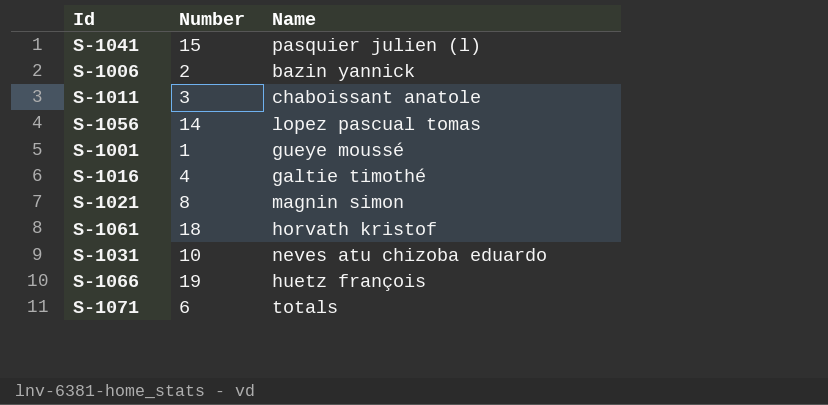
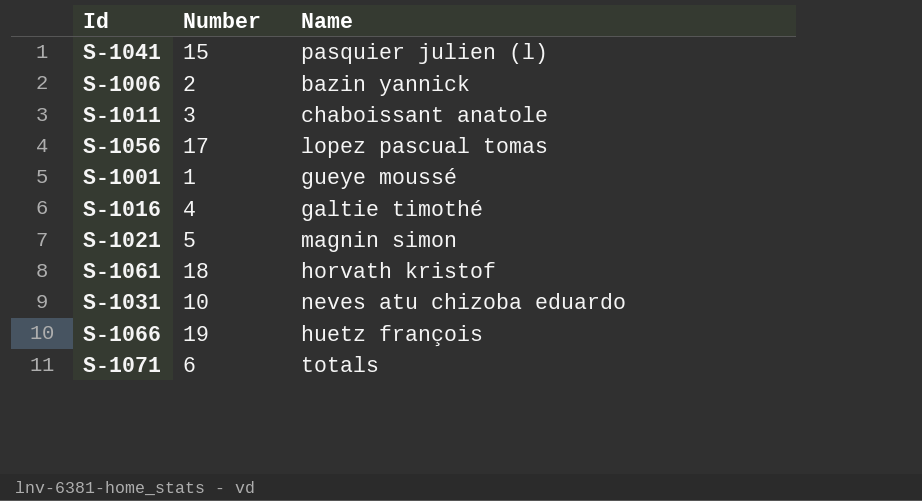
S-1056 | Number: 14 -> 17
S-1021 | Number: 8 -> 5

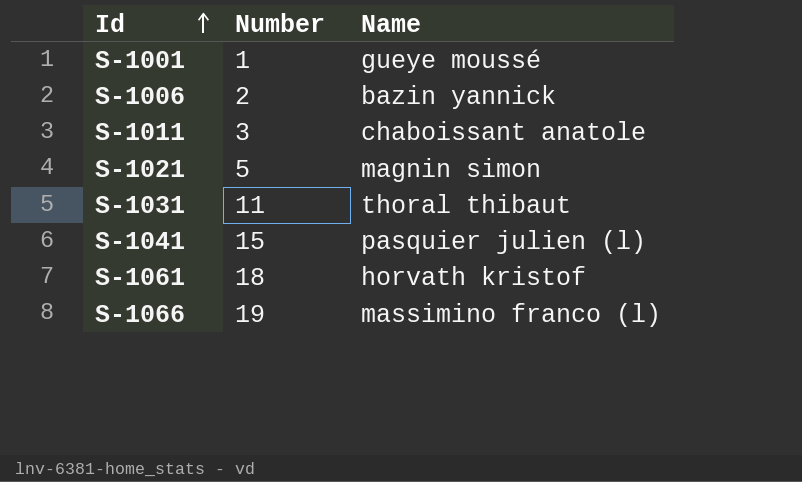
row order: none -> Id ascending
row S-1056: 17 | lopez pascual tomas -> none
row S-1016: 4 | galtie timothé -> none
row S-1071: 6 | totals -> none
S-1031 | Number: 10 -> 11
S-1031 | Name: neves atu chizoba eduardo -> thoral thibaut
S-1066 | Name: huetz françois -> massimino franco (l)

